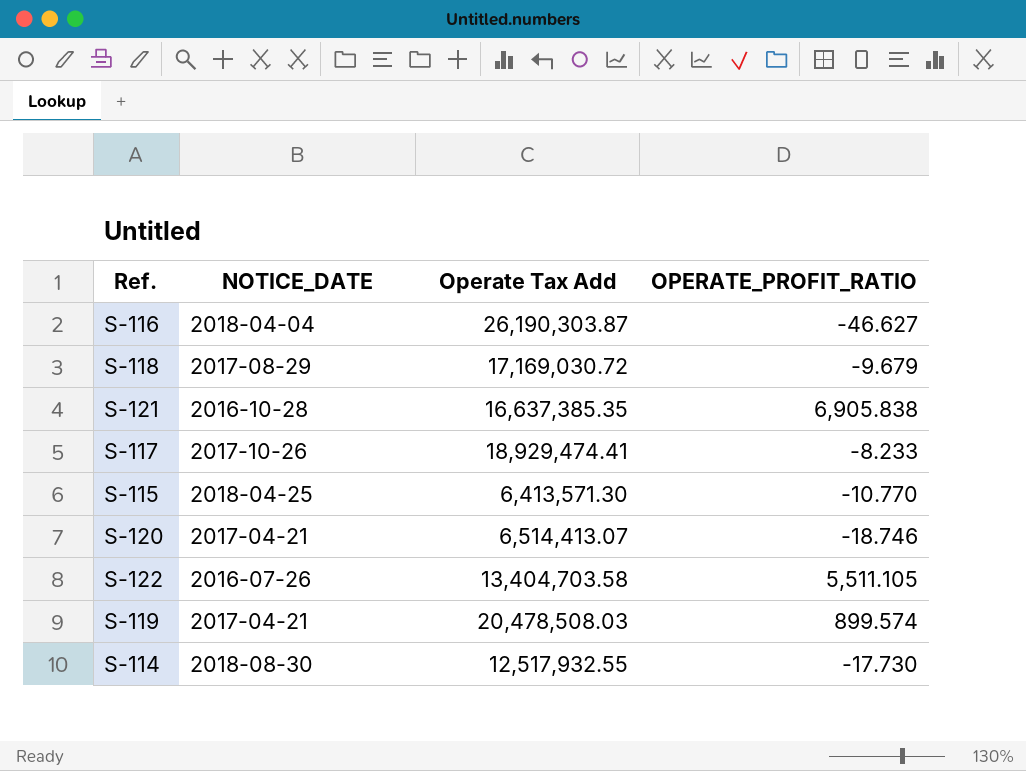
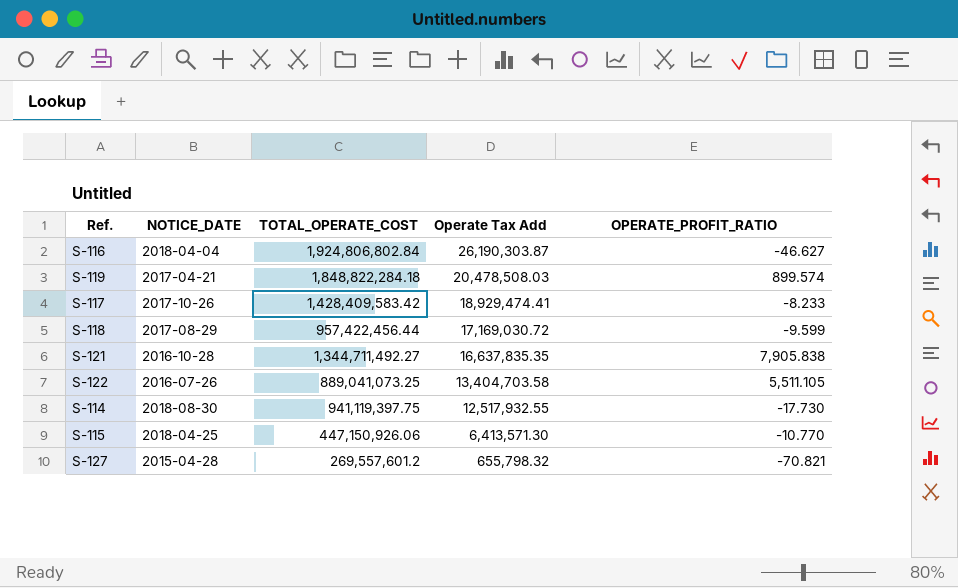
row order: none -> Operate Tax Add descending
column TOTAL_OPERATE_COST | position: none -> 3
row S-120: 2017-04-21 | 6,514,413.07 | -18.746 -> none
S-118 | OPERATE_PROFIT_RATIO: -9.679 -> -9.599
S-121 | Operate Tax Add: 16,637,385.35 -> 16,637,835.35
S-121 | OPERATE_PROFIT_RATIO: 6,905.838 -> 7,905.838
row S-127: none -> 2015-04-28 | 269,557,601.2 | 655,798.32 | -70.821

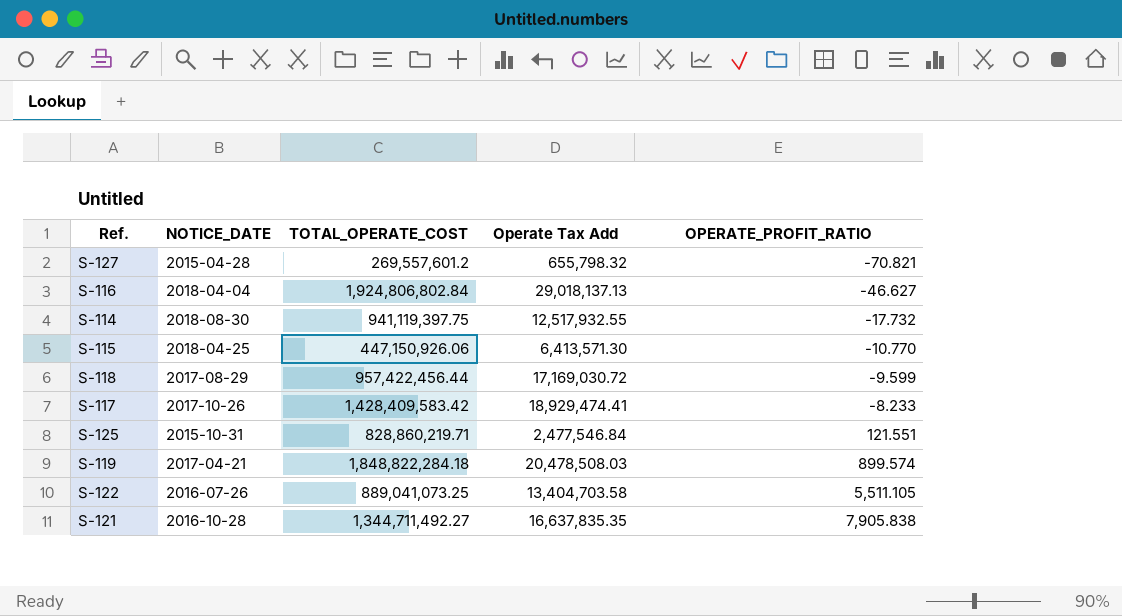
row order: Operate Tax Add descending -> OPERATE_PROFIT_RATIO ascending
S-116 | Operate Tax Add: 26,190,303.87 -> 29,018,137.13
S-114 | OPERATE_PROFIT_RATIO: -17.730 -> -17.732
row S-125: none -> 2015-10-31 | 828,860,219.71 | 2,477,546.84 | 121.551

